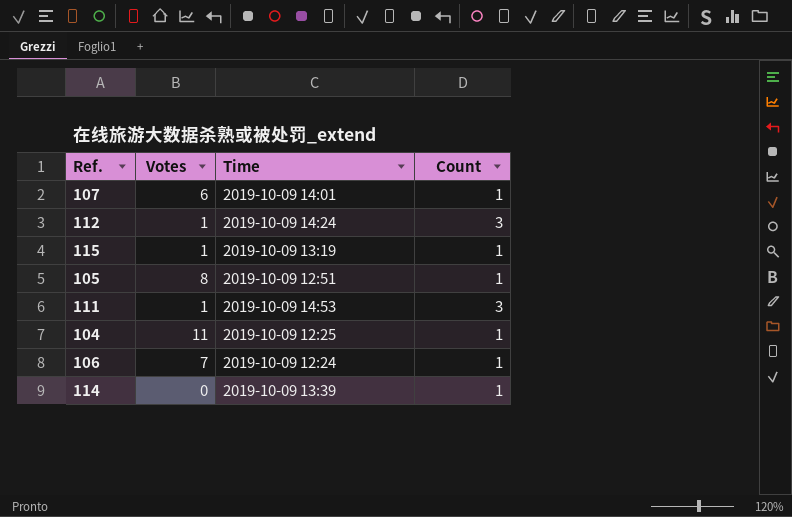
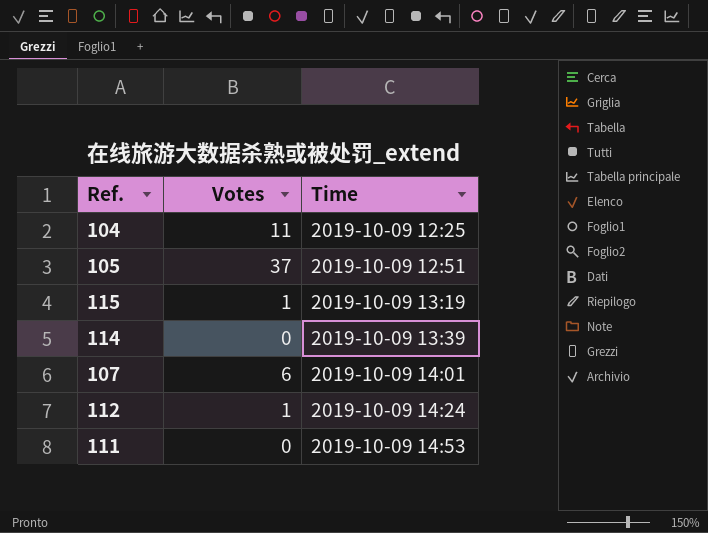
row order: none -> Time ascending
column Count | position: 4 -> none
row 106: 7 | 2019-10-09 12:24 | 1 -> none
105 | Votes: 8 -> 37
111 | Votes: 1 -> 0

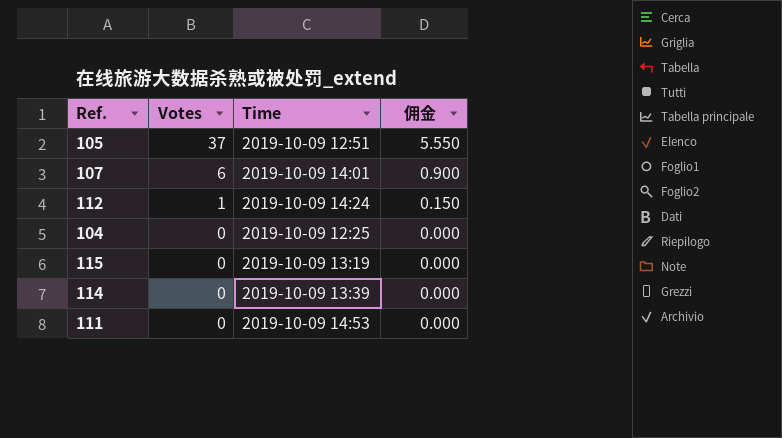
row order: Time ascending -> Votes descending
column 佣金 | formula: none -> [Votes] * 0.15
104 | Votes: 11 -> 0
115 | Votes: 1 -> 0

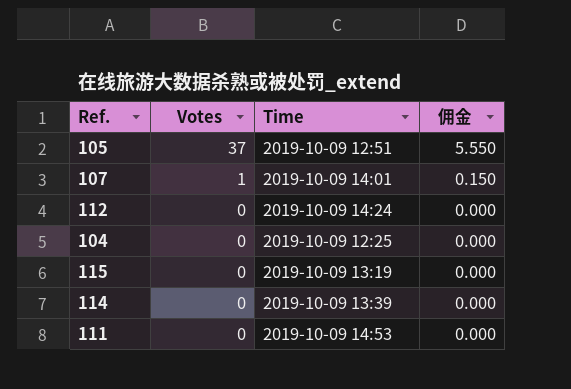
107 | Votes: 6 -> 1
107 | 佣金: 0.900 -> 0.150
112 | Votes: 1 -> 0
112 | 佣金: 0.150 -> 0.000

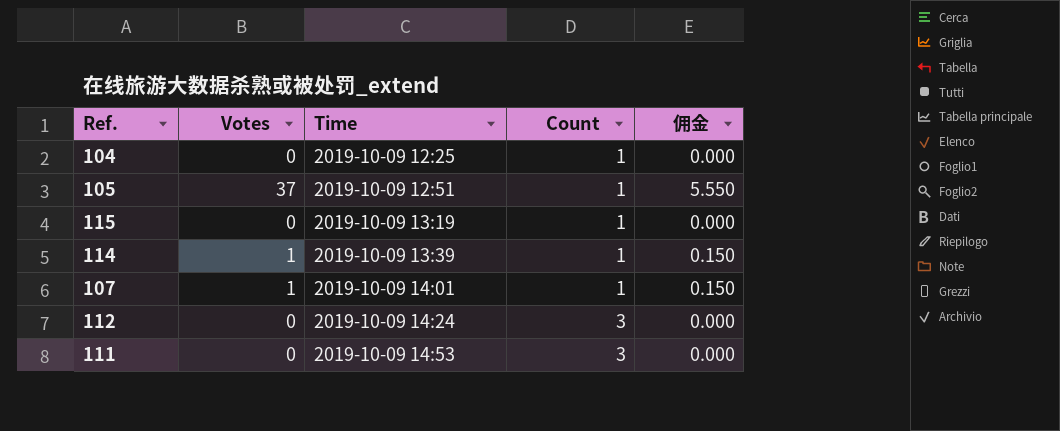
row order: Votes descending -> Time ascending
column Count | position: none -> 4
114 | Votes: 0 -> 1
114 | 佣金: 0.000 -> 0.150

